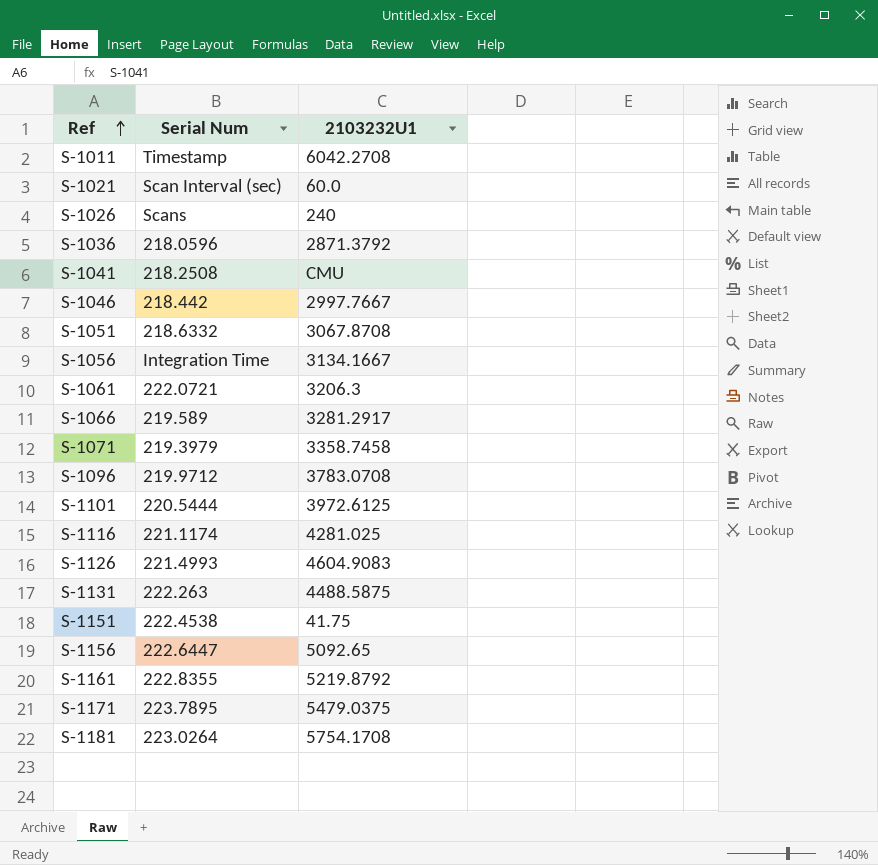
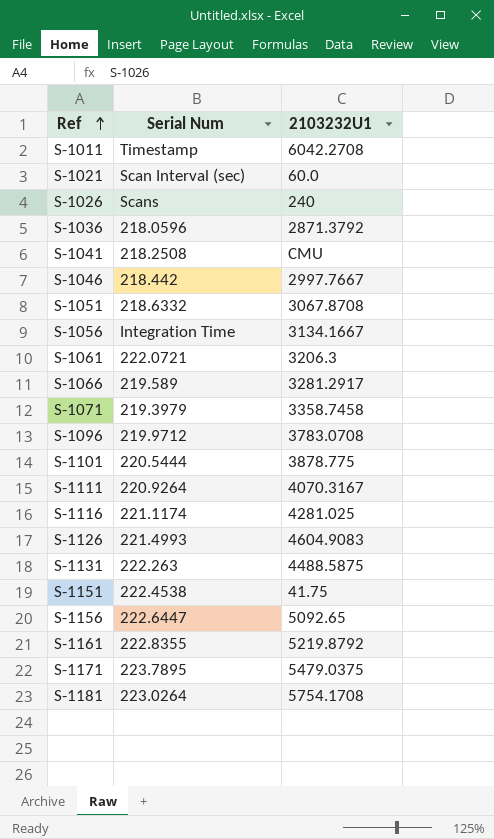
S-1101 | 2103232U1: 3972.6125 -> 3878.775
row S-1111: none -> 220.9264 | 4070.3167

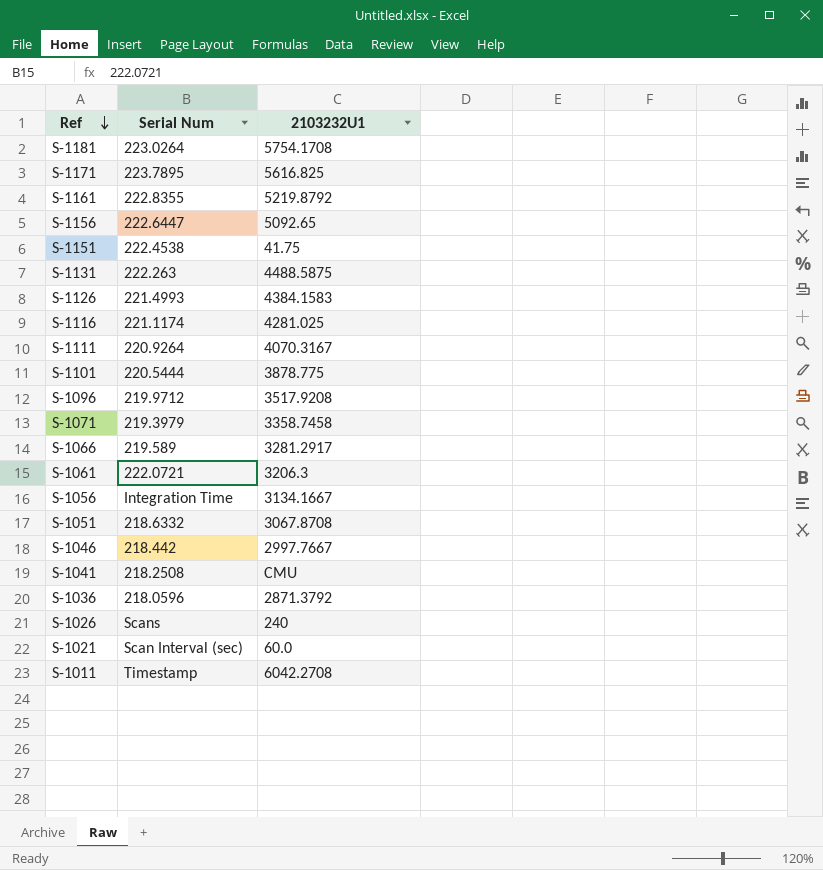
row order: Ref ascending -> Ref descending
S-1171 | 2103232U1: 5479.0375 -> 5616.825
S-1126 | 2103232U1: 4604.9083 -> 4384.1583
S-1096 | 2103232U1: 3783.0708 -> 3517.9208

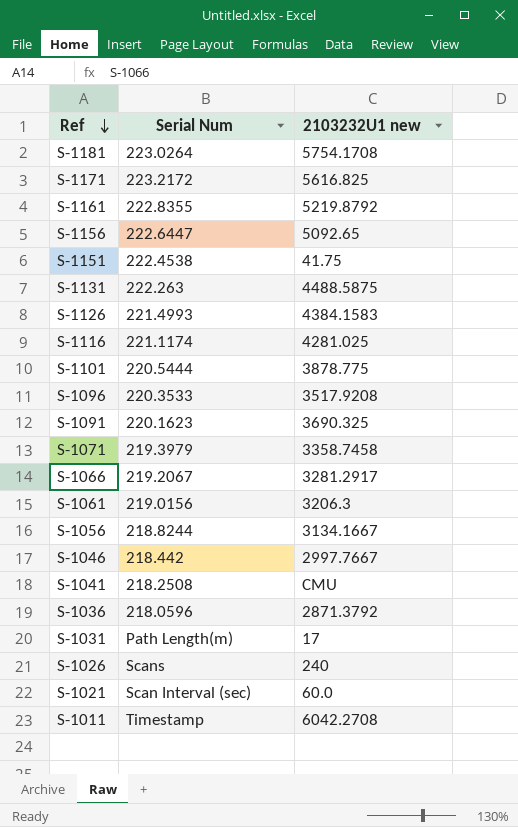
column name: 2103232U1 -> 2103232U1 new
row S-1111: 220.9264 | 4070.3167 -> none
row S-1051: 218.6332 | 3067.8708 -> none
S-1171 | Serial Num: 223.7895 -> 223.2172
S-1096 | Serial Num: 219.9712 -> 220.3533
row S-1091: none -> 220.1623 | 3690.325
S-1066 | Serial Num: 219.589 -> 219.2067
S-1061 | Serial Num: 222.0721 -> 219.0156
S-1056 | Serial Num: Integration Time -> 218.8244
row S-1031: none -> Path Length(m) | 17

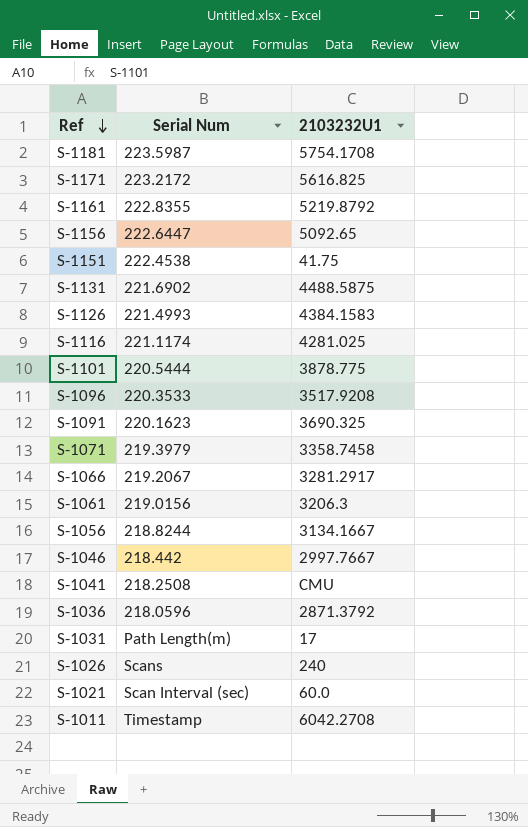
column name: 2103232U1 new -> 2103232U1
S-1181 | Serial Num: 223.0264 -> 223.5987
S-1131 | Serial Num: 222.263 -> 221.6902

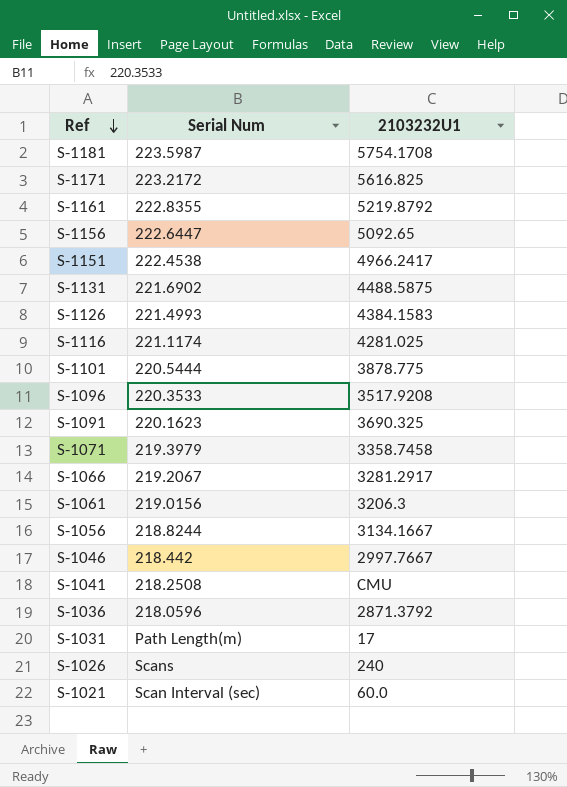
row S-1011: Timestamp | 6042.2708 -> none
S-1151 | 2103232U1: 41.75 -> 4966.2417

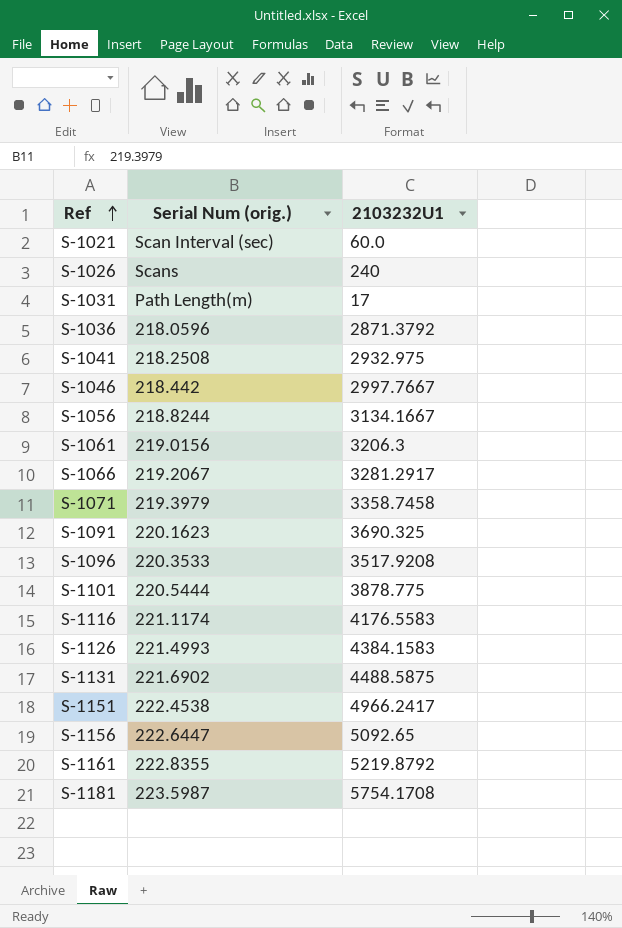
row order: Ref descending -> Ref ascending
column name: Serial Num -> Serial Num (orig.)
row S-1171: 223.2172 | 5616.825 -> none
S-1041 | 2103232U1: CMU -> 2932.975
S-1116 | 2103232U1: 4281.025 -> 4176.5583

